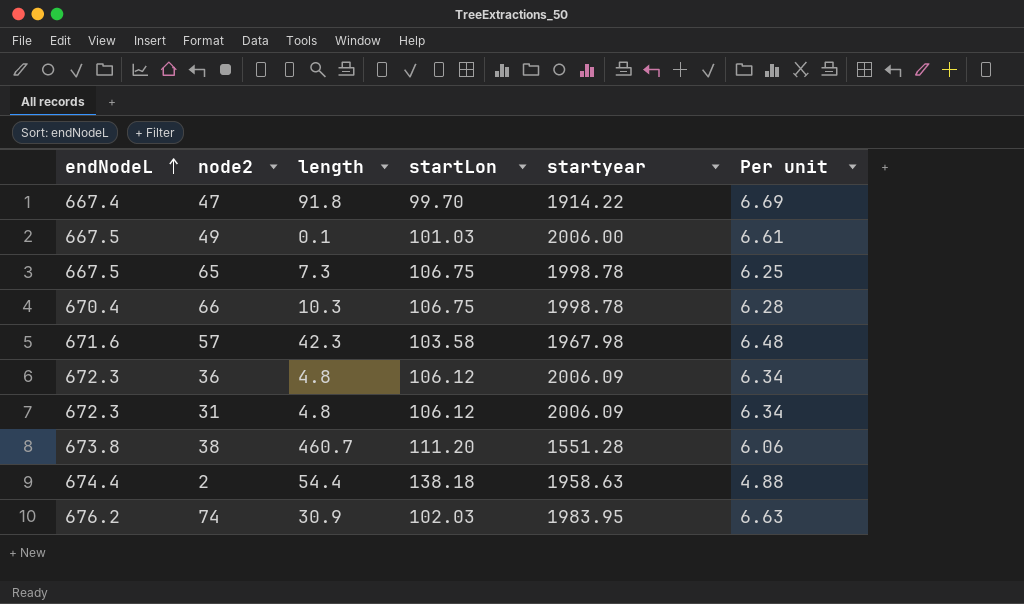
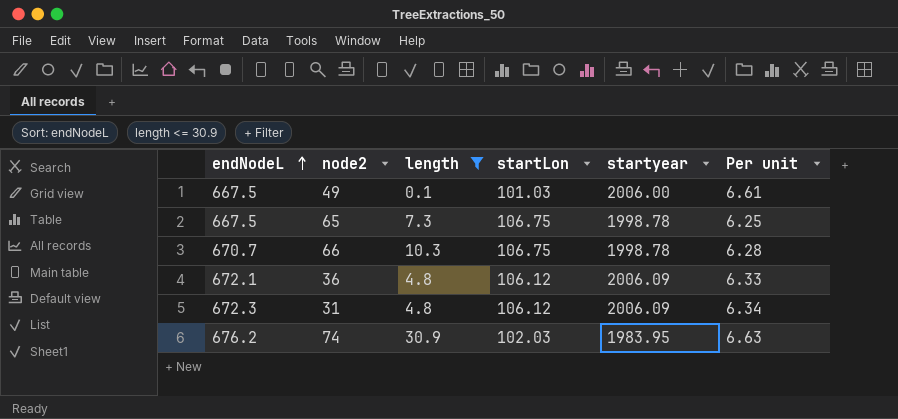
filter: none -> length <= 30.9
66 | endNodeL: 670.4 -> 670.7
36 | endNodeL: 672.3 -> 672.1
36 | Per unit: 6.34 -> 6.33

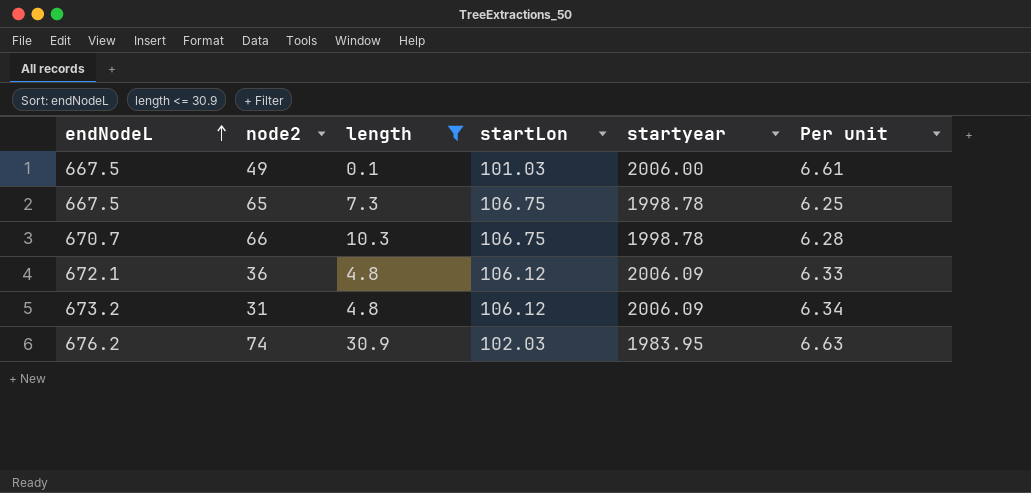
31 | endNodeL: 672.3 -> 673.2

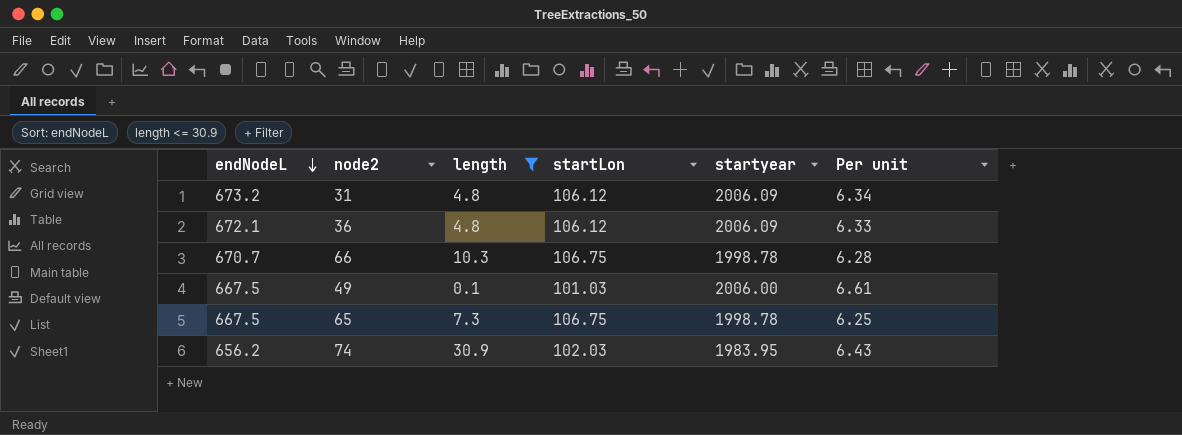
row order: endNodeL ascending -> endNodeL descending
74 | endNodeL: 676.2 -> 656.2
74 | Per unit: 6.63 -> 6.43

